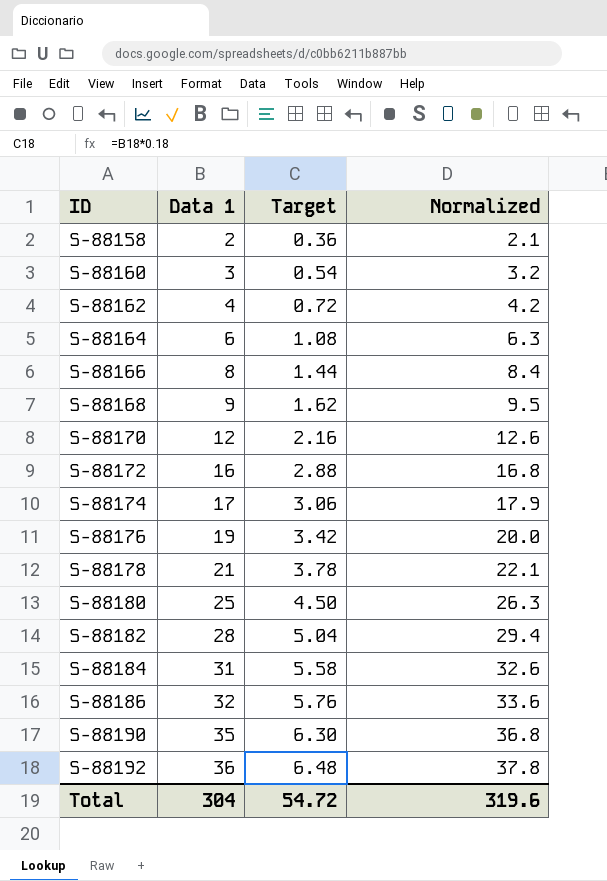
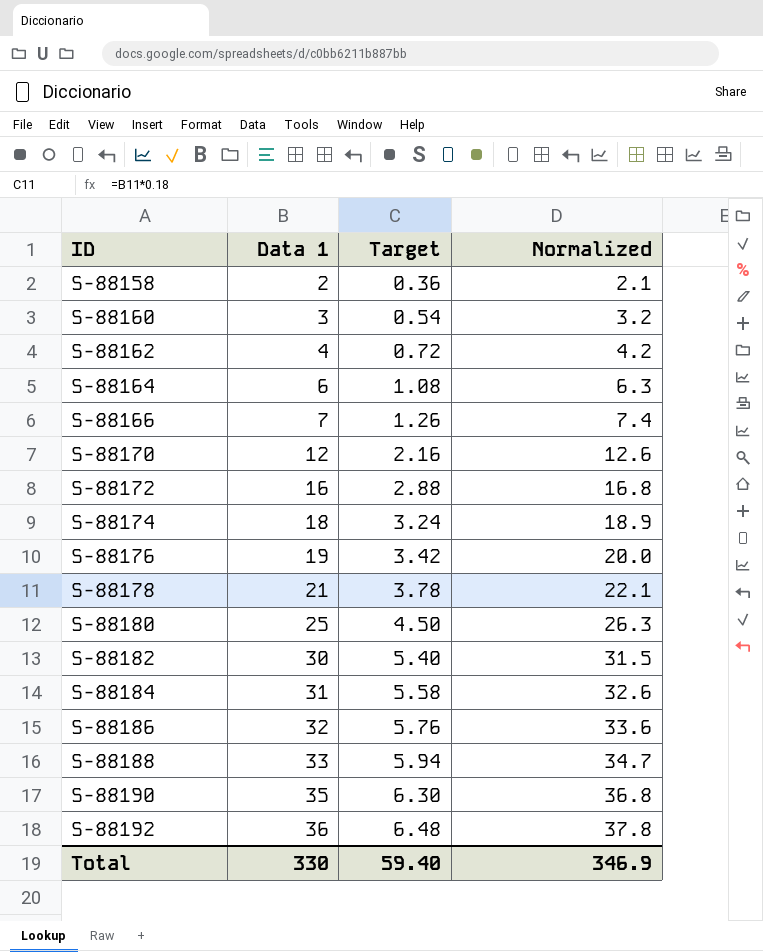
row S-88168: 9 | 1.62 | 9.5 -> none
S-88166 | Data 1: 8 -> 7
S-88166 | Target: 1.44 -> 1.26
S-88166 | Normalized: 8.4 -> 7.4
S-88174 | Data 1: 17 -> 18
S-88174 | Target: 3.06 -> 3.24
S-88174 | Normalized: 17.9 -> 18.9
S-88182 | Data 1: 28 -> 30
S-88182 | Target: 5.04 -> 5.40
S-88182 | Normalized: 29.4 -> 31.5
row S-88188: none -> 33 | 5.94 | 34.7
Total | Data 1: 304 -> 330
Total | Target: 54.72 -> 59.40
Total | Normalized: 319.6 -> 346.9

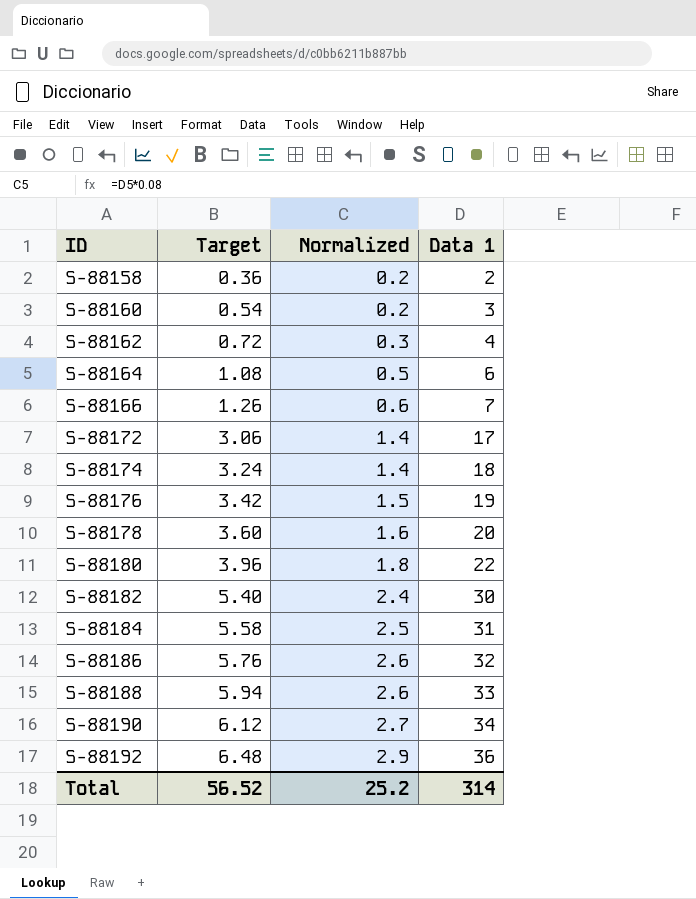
column Normalized | formula: [Data 1] * 1.05 -> [Data 1] * 0.08
column Data 1 | position: 2 -> 4
row S-88170: 12 | 2.16 | 12.6 -> none
S-88172 | Target: 2.88 -> 3.06
S-88172 | Data 1: 16 -> 17
S-88178 | Target: 3.78 -> 3.60
S-88178 | Data 1: 21 -> 20
S-88180 | Target: 4.50 -> 3.96
S-88180 | Data 1: 25 -> 22
S-88190 | Target: 6.30 -> 6.12
S-88190 | Data 1: 35 -> 34
Total | Target: 59.40 -> 56.52
Total | Normalized: 346.9 -> 25.2
Total | Data 1: 330 -> 314

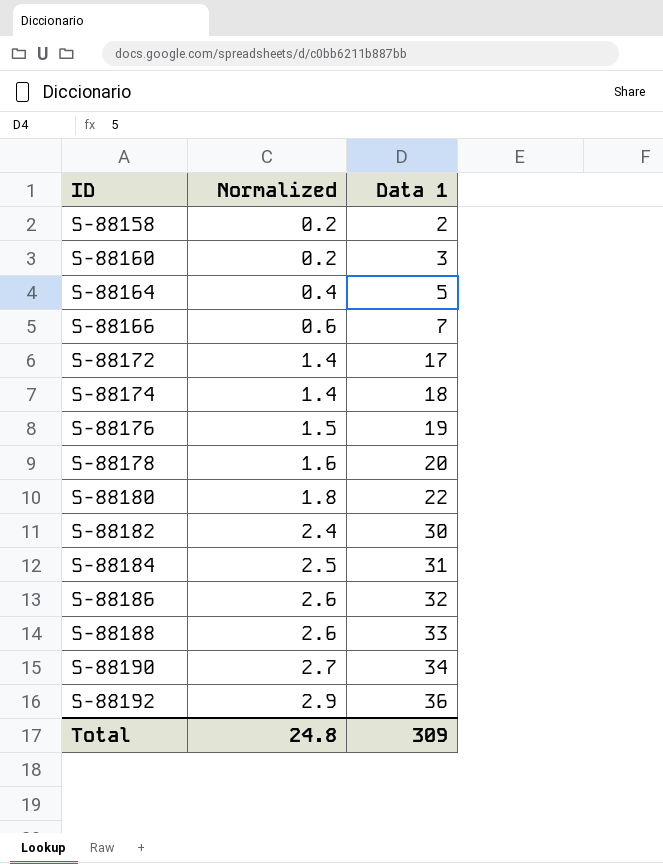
column Target | formula: [Data 1] * 0.18 -> none
row S-88162: 0.72 | 0.3 | 4 -> none
S-88164 | Normalized: 0.5 -> 0.4
S-88164 | Data 1: 6 -> 5
Total | Normalized: 25.2 -> 24.8
Total | Data 1: 314 -> 309

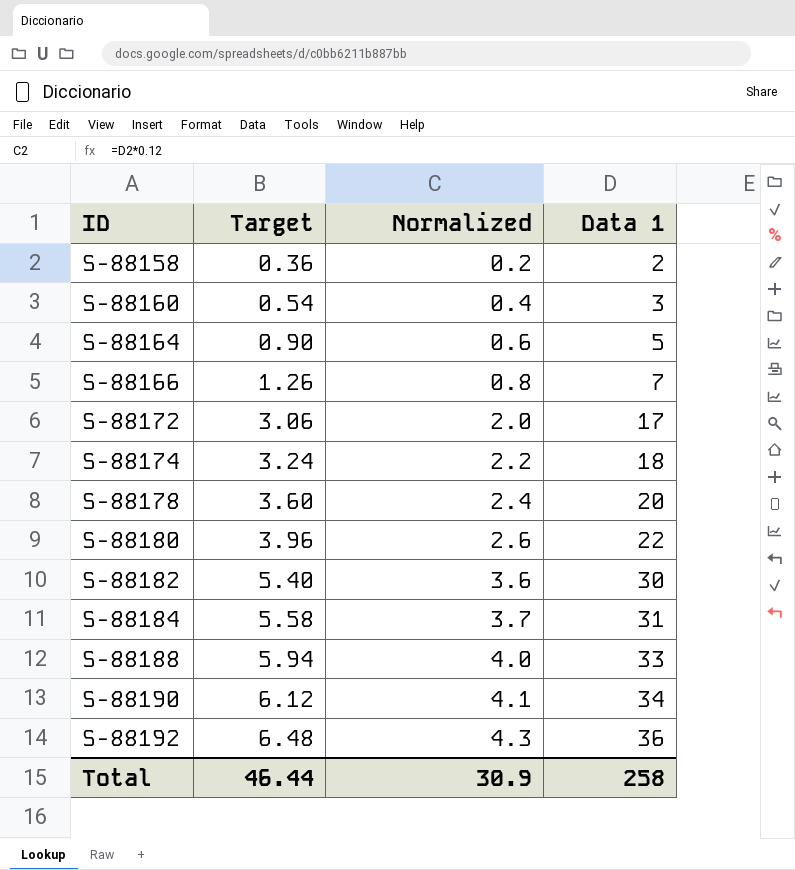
column Target | formula: none -> [Data 1] * 0.18
column Normalized | formula: [Data 1] * 0.08 -> [Data 1] * 0.12
row S-88176: 1.5 | 19 -> none
row S-88186: 2.6 | 32 -> none
Total | Normalized: 24.8 -> 30.9
Total | Data 1: 309 -> 258

